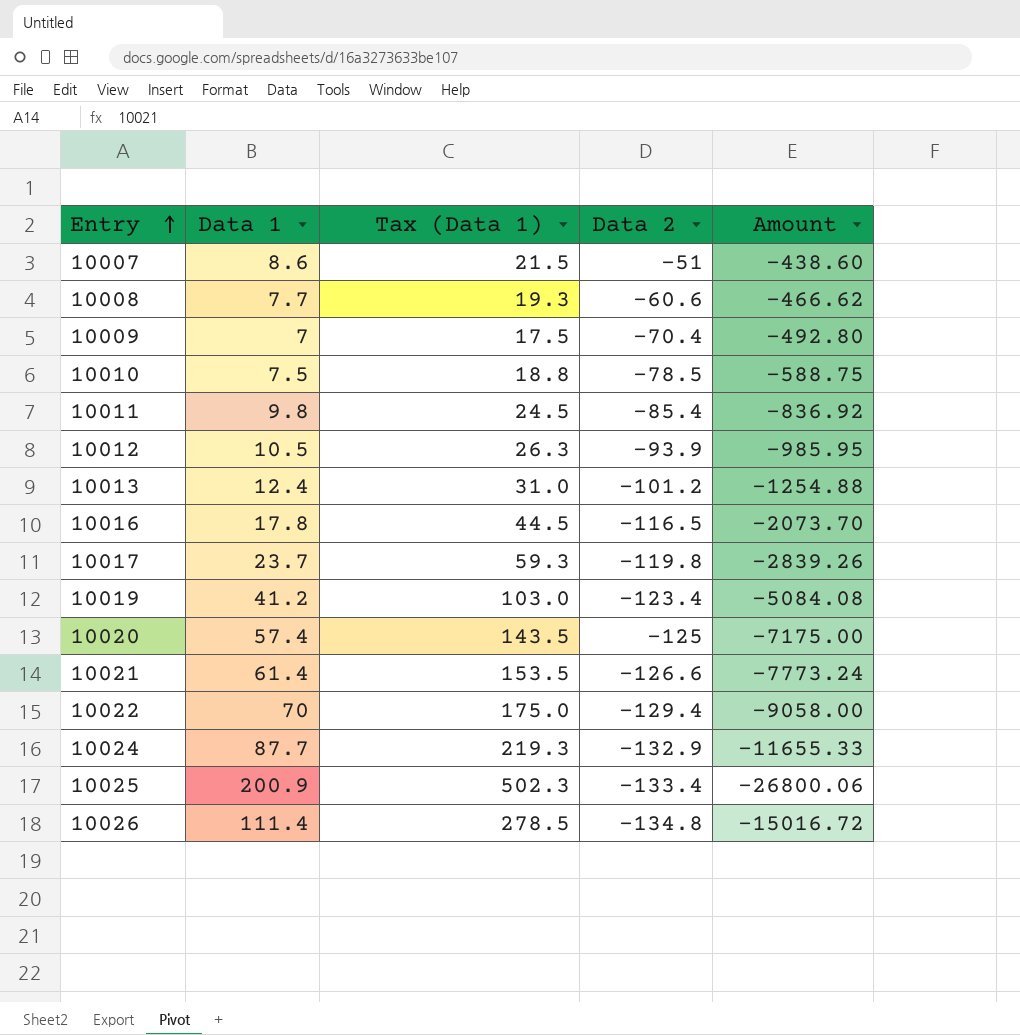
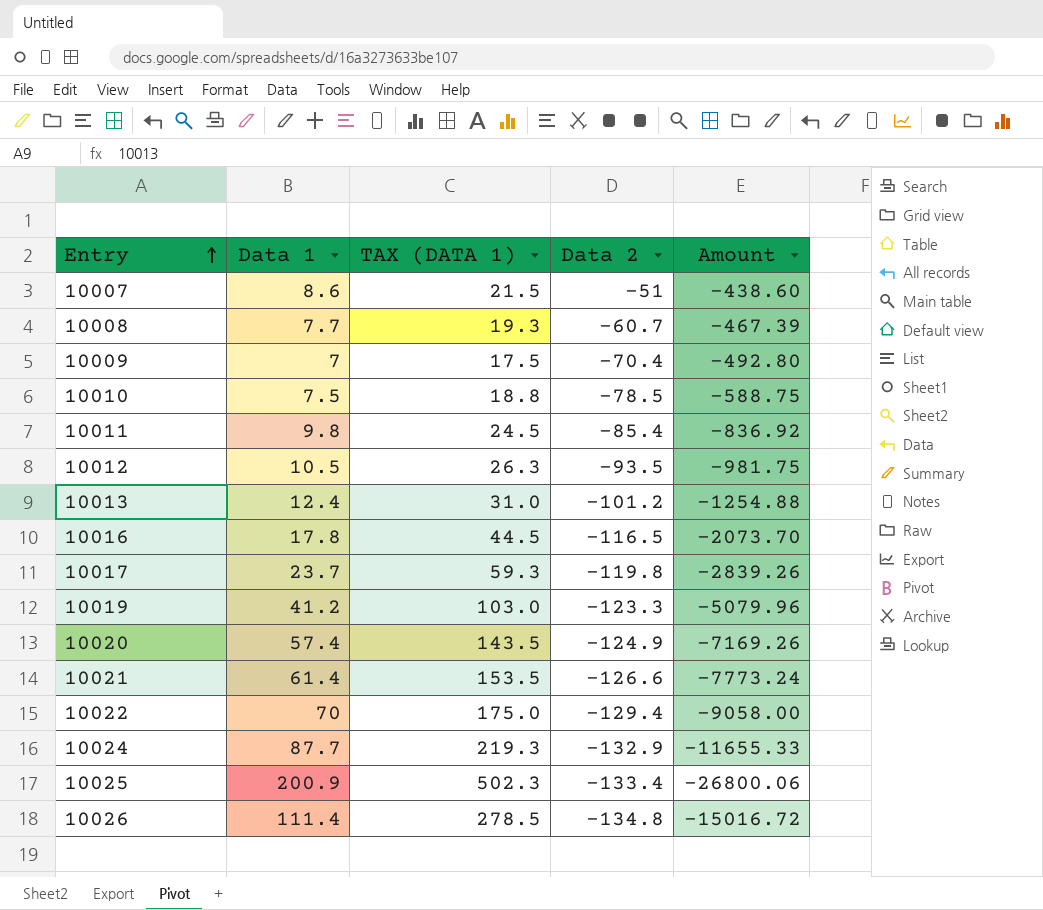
column name: Tax (Data 1) -> TAX (DATA 1)
10008 | Data 2: -60.6 -> -60.7
10008 | Amount: -466.62 -> -467.39
10012 | Data 2: -93.9 -> -93.5
10012 | Amount: -985.95 -> -981.75
10019 | Data 2: -123.4 -> -123.3
10019 | Amount: -5084.08 -> -5079.96
10020 | Data 2: -125 -> -124.9
10020 | Amount: -7175.00 -> -7169.26

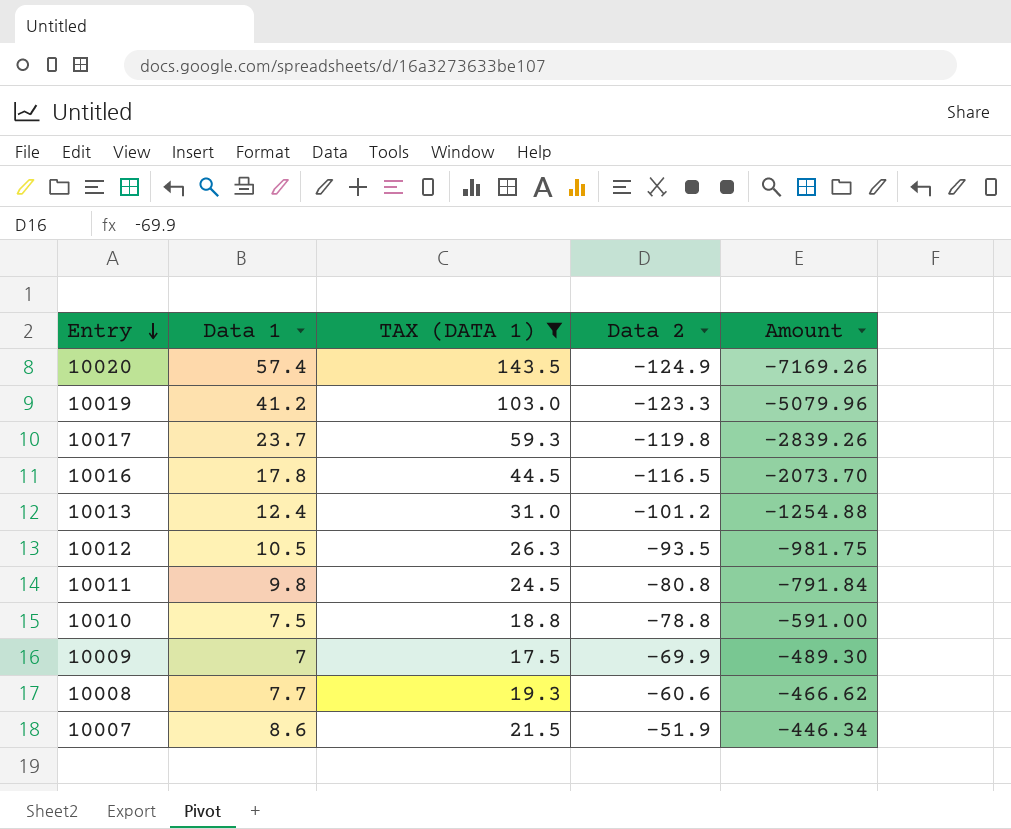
filter: none -> TAX (DATA 1) <= 143.5
row order: Entry ascending -> Entry descending
10011 | Data 2: -85.4 -> -80.8
10011 | Amount: -836.92 -> -791.84
10010 | Data 2: -78.5 -> -78.8
10010 | Amount: -588.75 -> -591.00
10009 | Data 2: -70.4 -> -69.9
10009 | Amount: -492.80 -> -489.30
10008 | Data 2: -60.7 -> -60.6
10008 | Amount: -467.39 -> -466.62
10007 | Data 2: -51 -> -51.9
10007 | Amount: -438.60 -> -446.34

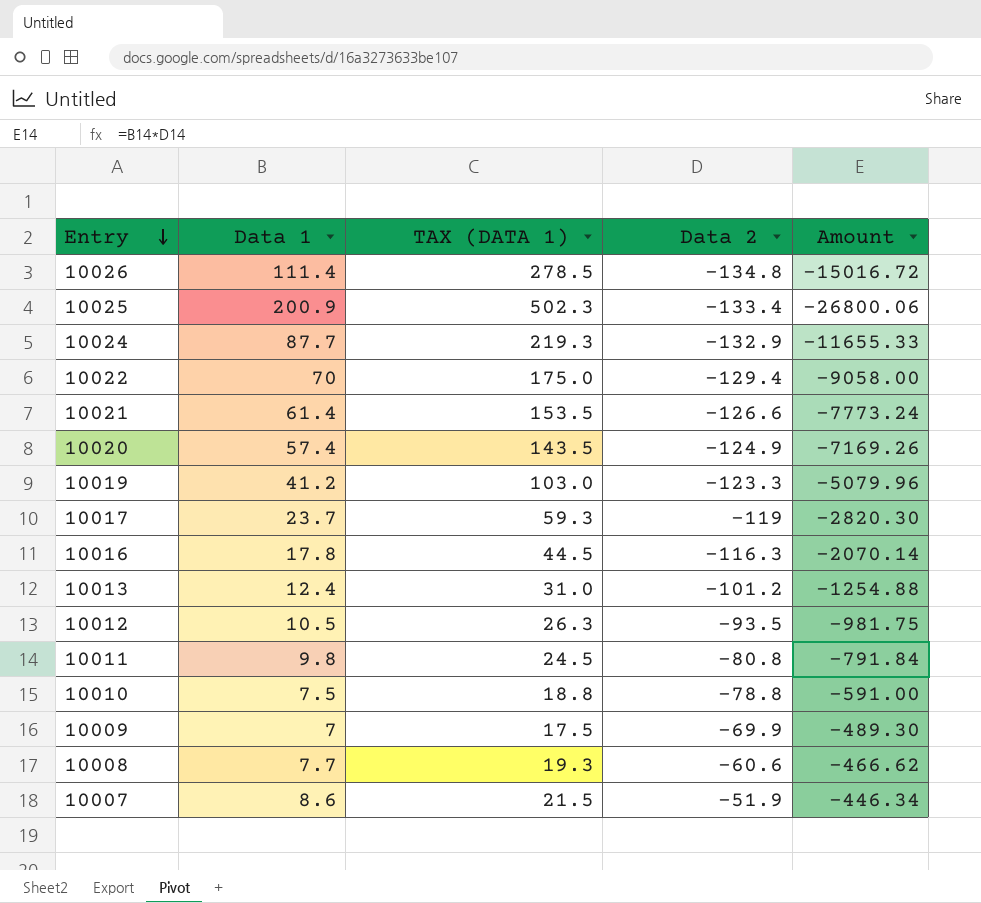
filter: TAX (DATA 1) <= 143.5 -> none
10017 | Data 2: -119.8 -> -119
10017 | Amount: -2839.26 -> -2820.30
10016 | Data 2: -116.5 -> -116.3
10016 | Amount: -2073.70 -> -2070.14

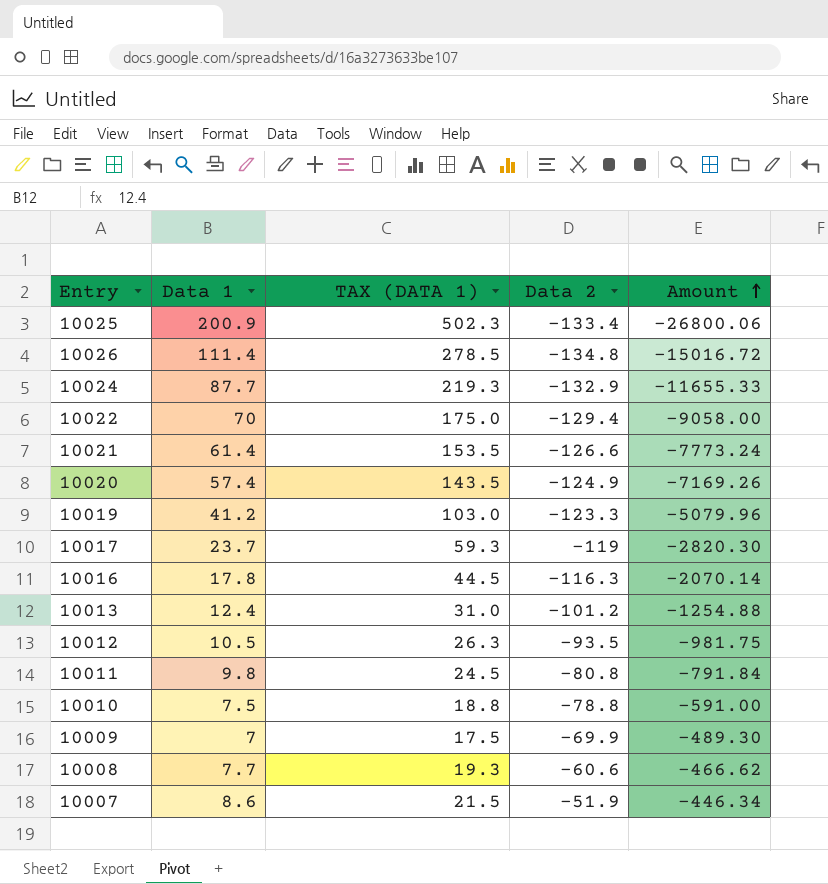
row order: Entry descending -> Amount ascending

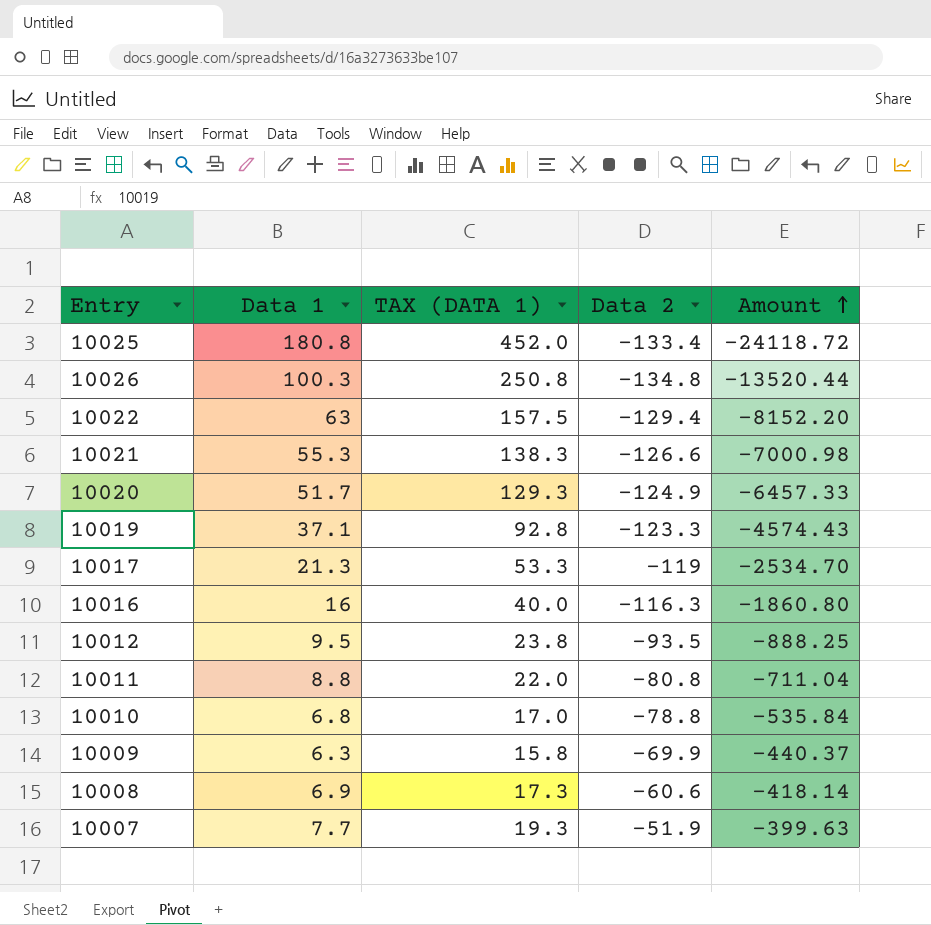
row 10024: 87.7 | 219.3 | -132.9 | -11655.33 -> none
row 10013: 12.4 | 31.0 | -101.2 | -1254.88 -> none
10025 | Data 1: 200.9 -> 180.8
10025 | TAX (DATA 1): 502.3 -> 452.0
10025 | Amount: -26800.06 -> -24118.72
10026 | Data 1: 111.4 -> 100.3
10026 | TAX (DATA 1): 278.5 -> 250.8
10026 | Amount: -15016.72 -> -13520.44
10022 | Data 1: 70 -> 63
10022 | TAX (DATA 1): 175.0 -> 157.5
10022 | Amount: -9058.00 -> -8152.20
10021 | Data 1: 61.4 -> 55.3
10021 | TAX (DATA 1): 153.5 -> 138.3
10021 | Amount: -7773.24 -> -7000.98
10020 | Data 1: 57.4 -> 51.7
10020 | TAX (DATA 1): 143.5 -> 129.3
10020 | Amount: -7169.26 -> -6457.33
10019 | Data 1: 41.2 -> 37.1
10019 | TAX (DATA 1): 103.0 -> 92.8
10019 | Amount: -5079.96 -> -4574.43
10017 | Data 1: 23.7 -> 21.3
10017 | TAX (DATA 1): 59.3 -> 53.3
10017 | Amount: -2820.30 -> -2534.70
10016 | Data 1: 17.8 -> 16
10016 | TAX (DATA 1): 44.5 -> 40.0
10016 | Amount: -2070.14 -> -1860.80
10012 | Data 1: 10.5 -> 9.5
10012 | TAX (DATA 1): 26.3 -> 23.8
10012 | Amount: -981.75 -> -888.25
10011 | Data 1: 9.8 -> 8.8
10011 | TAX (DATA 1): 24.5 -> 22.0
10011 | Amount: -791.84 -> -711.04
10010 | Data 1: 7.5 -> 6.8
10010 | TAX (DATA 1): 18.8 -> 17.0
10010 | Amount: -591.00 -> -535.84
10009 | Data 1: 7 -> 6.3
10009 | TAX (DATA 1): 17.5 -> 15.8
10009 | Amount: -489.30 -> -440.37
10008 | Data 1: 7.7 -> 6.9
10008 | TAX (DATA 1): 19.3 -> 17.3
10008 | Amount: -466.62 -> -418.14
10007 | Data 1: 8.6 -> 7.7
10007 | TAX (DATA 1): 21.5 -> 19.3
10007 | Amount: -446.34 -> -399.63

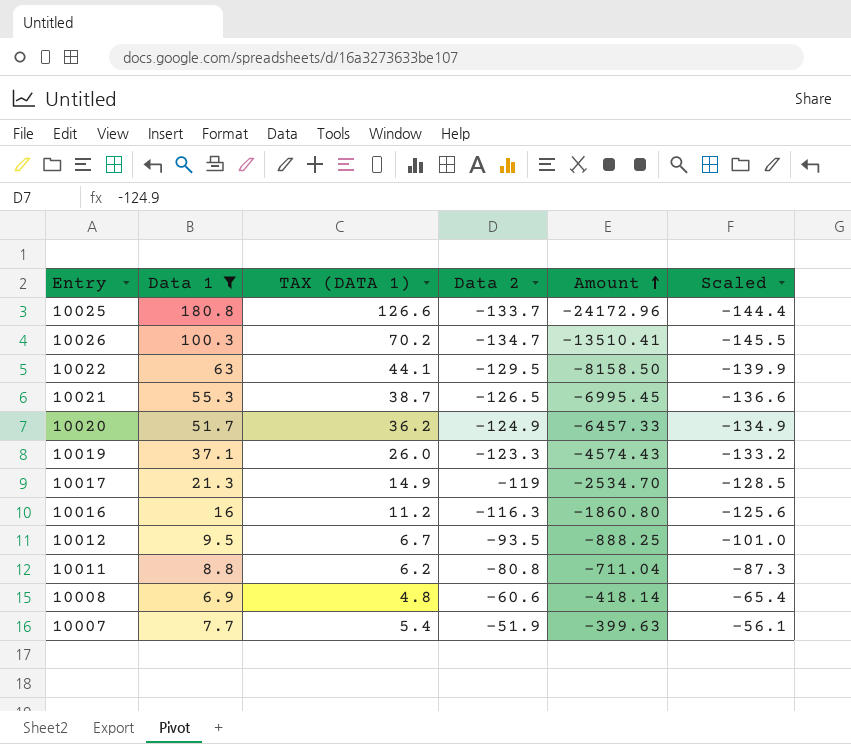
filter: none -> Data 1 >= 6.9
column TAX (DATA 1) | formula: [Data 1] * 2.5 -> [Data 1] * 0.7
column Scaled | formula: none -> [Data 2] * 1.08
10025 | Data 2: -133.4 -> -133.7
10025 | Amount: -24118.72 -> -24172.96
10026 | Data 2: -134.8 -> -134.7
10026 | Amount: -13520.44 -> -13510.41
10022 | Data 2: -129.4 -> -129.5
10022 | Amount: -8152.20 -> -8158.50
10021 | Data 2: -126.6 -> -126.5
10021 | Amount: -7000.98 -> -6995.45

